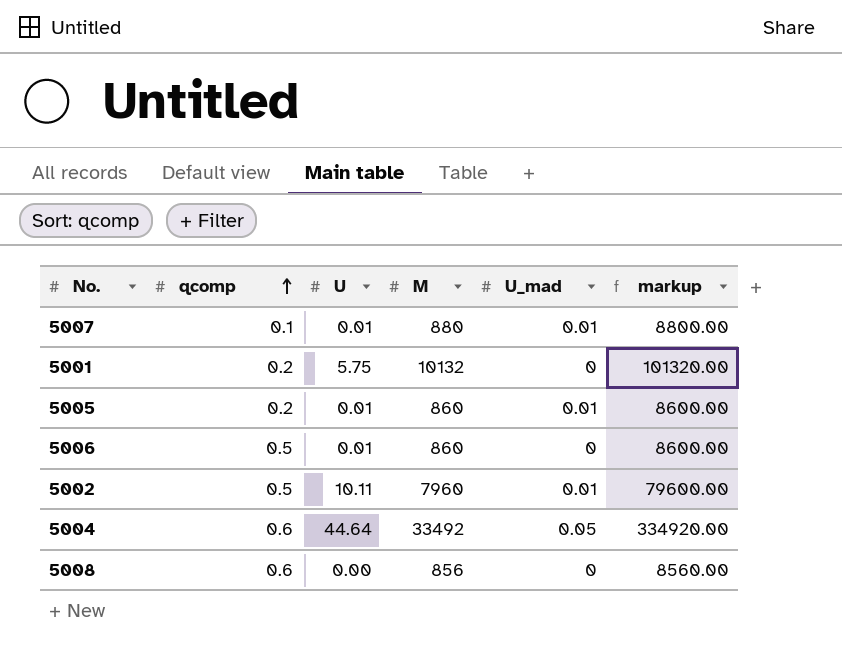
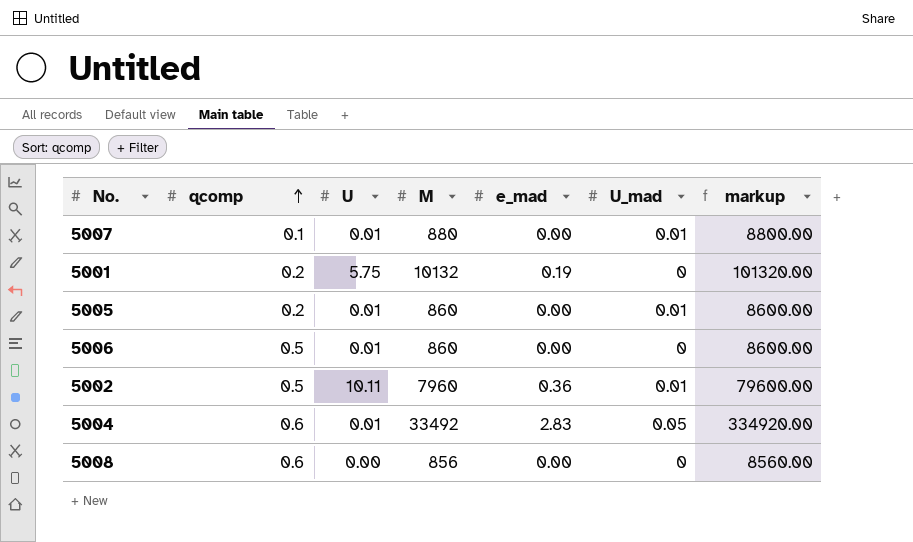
column e_mad | position: none -> 5
5004 | U: 44.64 -> 0.01

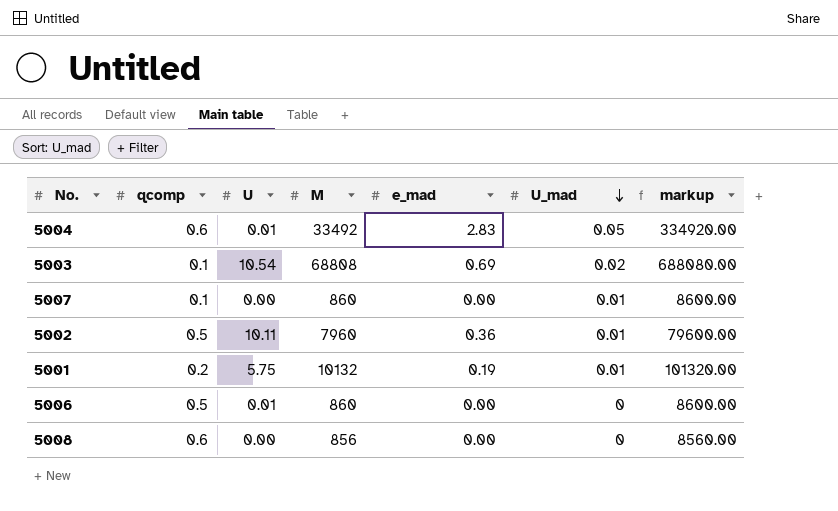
row order: qcomp ascending -> U_mad descending
row 5005: 0.2 | 0.01 | 860 | 0.00 | 0.01 | 8600.00 -> none
row 5003: none -> 0.1 | 10.54 | 68808 | 0.69 | 0.02 | 688080.00
5007 | U: 0.01 -> 0.00
5007 | M: 880 -> 860
5007 | markup: 8800.00 -> 8600.00
5001 | U_mad: 0 -> 0.01

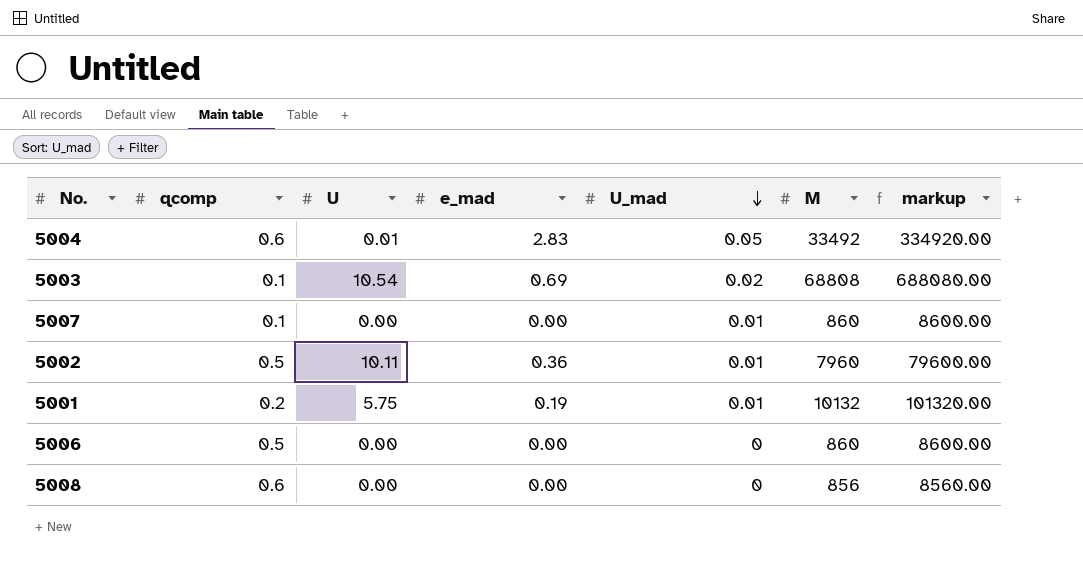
column M | position: 4 -> 6
5006 | U: 0.01 -> 0.00

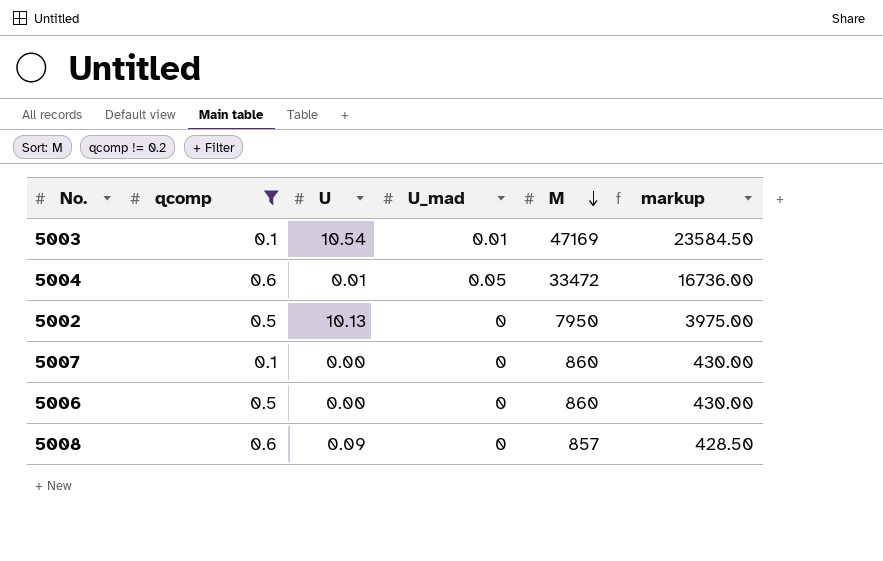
filter: none -> qcomp != 0.2
row order: U_mad descending -> M descending
column e_mad | position: 4 -> none
column markup | formula: [M] * 10 -> [M] * 0.5
5003 | U_mad: 0.02 -> 0.01
5003 | M: 68808 -> 47169
5004 | M: 33492 -> 33472
5002 | U: 10.11 -> 10.13
5002 | U_mad: 0.01 -> 0
5002 | M: 7960 -> 7950
5007 | U_mad: 0.01 -> 0
5008 | U: 0.00 -> 0.09
5008 | M: 856 -> 857

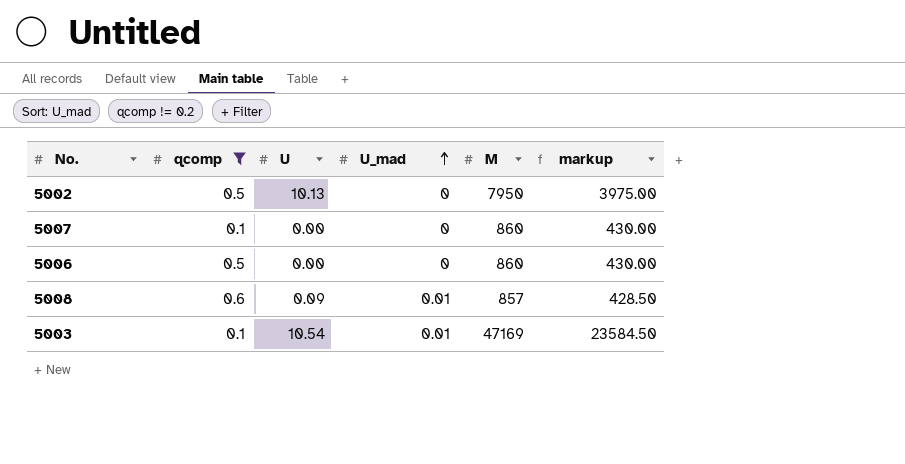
row order: M descending -> U_mad ascending
row 5004: 0.6 | 0.01 | 0.05 | 33472 | 16736.00 -> none
5008 | U_mad: 0 -> 0.01

